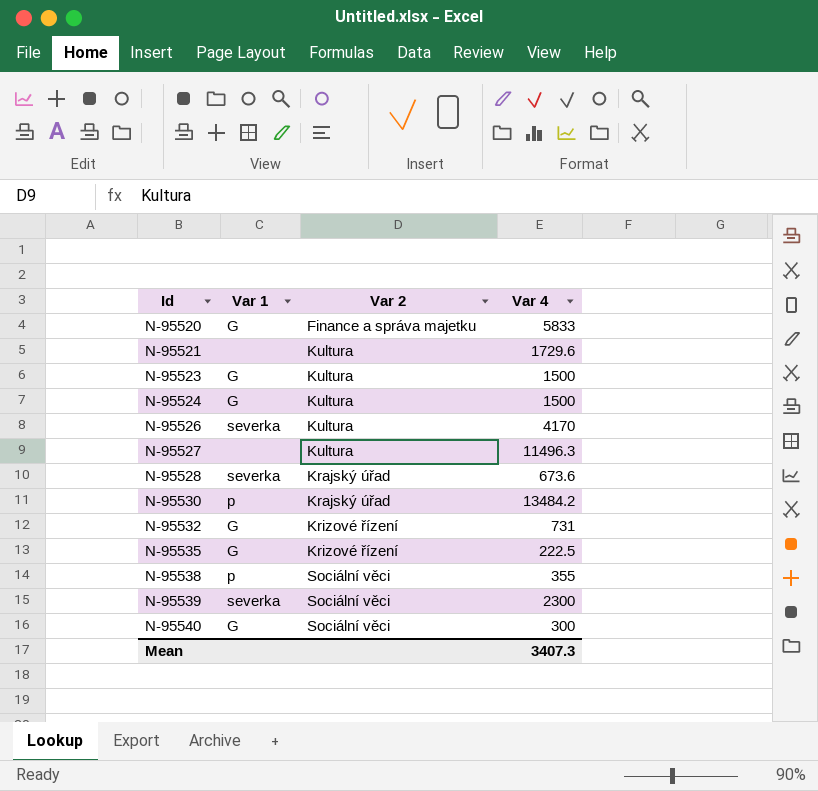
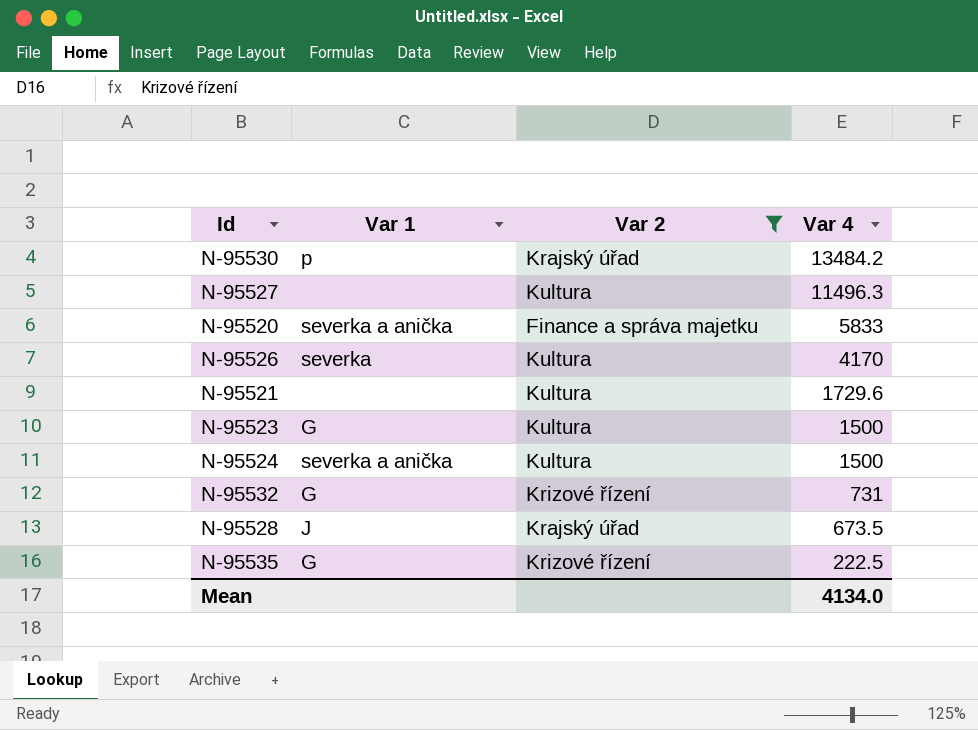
filter: none -> Var 2 != Sociální věci
row order: Id ascending -> Var 4 descending
N-95520 | Var 1: G -> severka a anička
N-95524 | Var 1: G -> severka a anička
N-95528 | Var 1: severka -> J
N-95528 | Var 4: 673.6 -> 673.5
Mean | Var 4: 3407.3 -> 4134.0

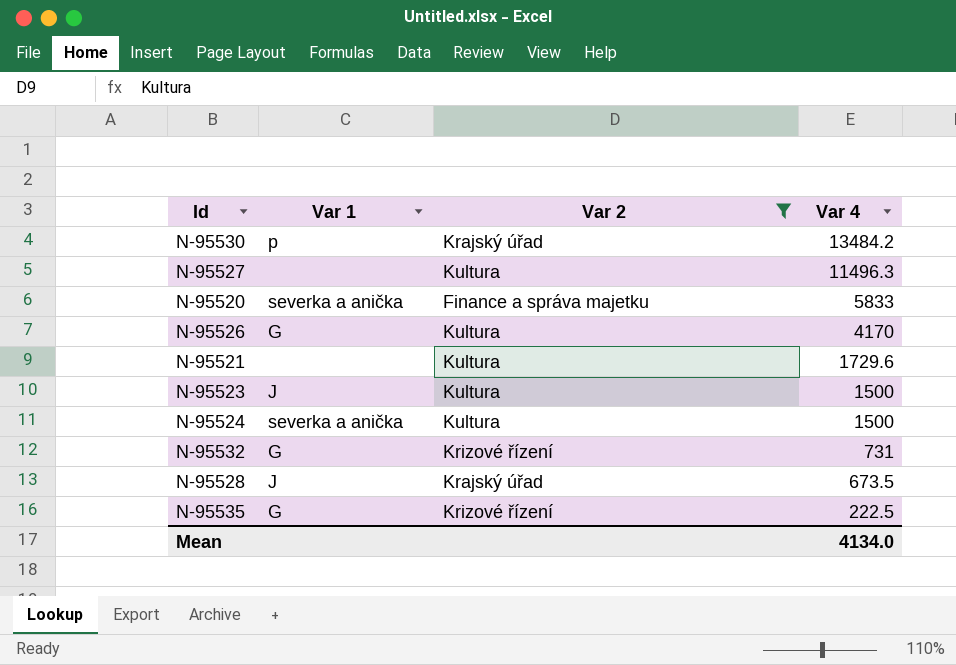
N-95526 | Var 1: severka -> G
N-95523 | Var 1: G -> J

